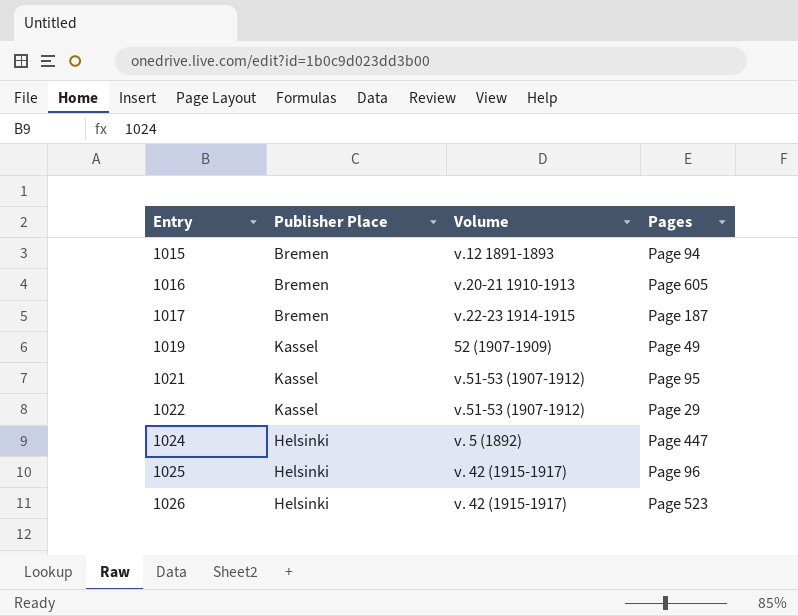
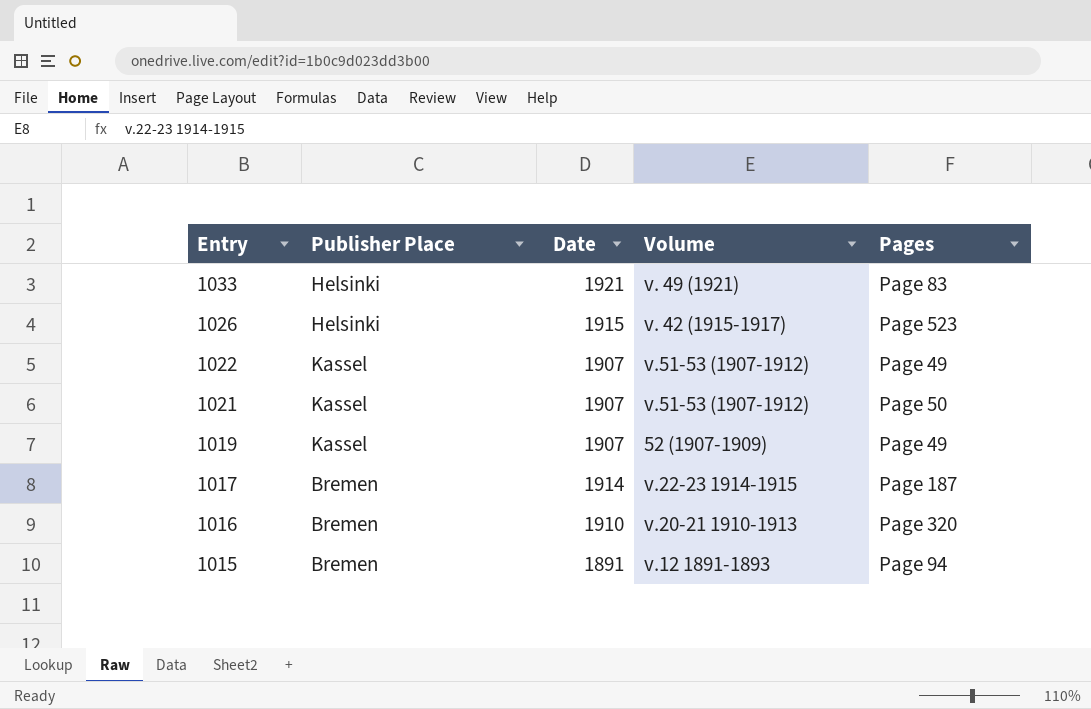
row order: Entry ascending -> Entry descending
column Date | position: none -> 3
row 1024: Helsinki | v. 5 (1892) | Page 447 -> none
row 1025: Helsinki | v. 42 (1915-1917) | Page 96 -> none
row 1033: none -> Helsinki | 1921 | v. 49 (1921) | Page 83
1022 | Pages: Page 29 -> Page 49
1021 | Pages: Page 95 -> Page 50
1016 | Pages: Page 605 -> Page 320

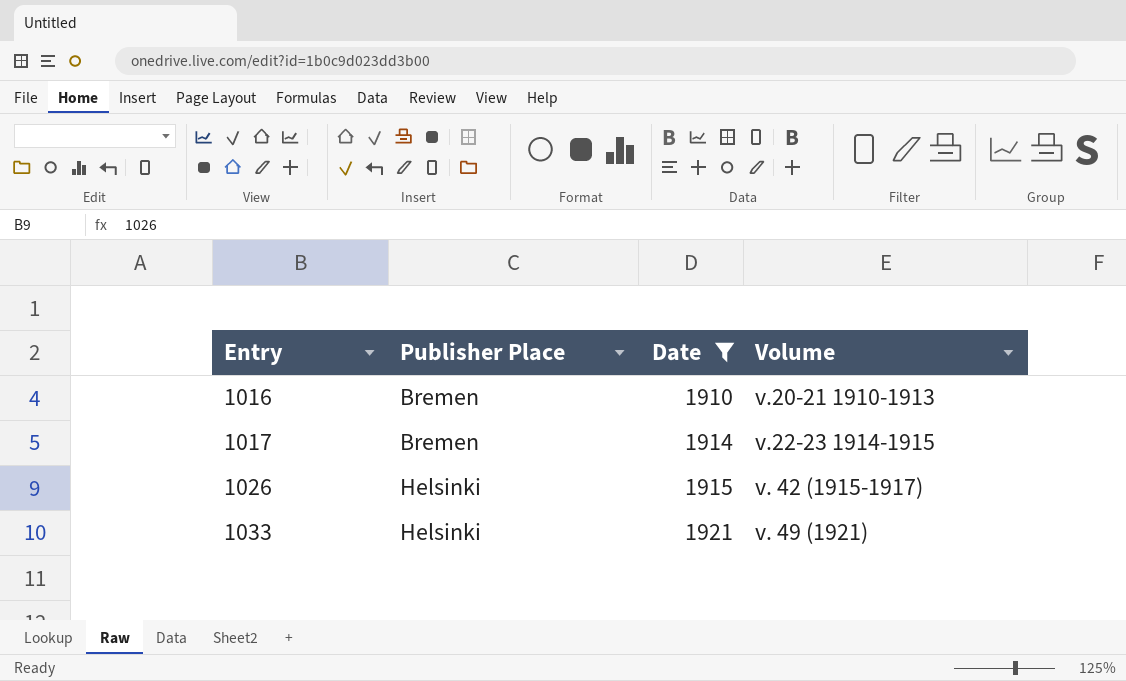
filter: none -> Date >= 1910
row order: Entry descending -> Entry ascending
column Pages | position: 5 -> none

